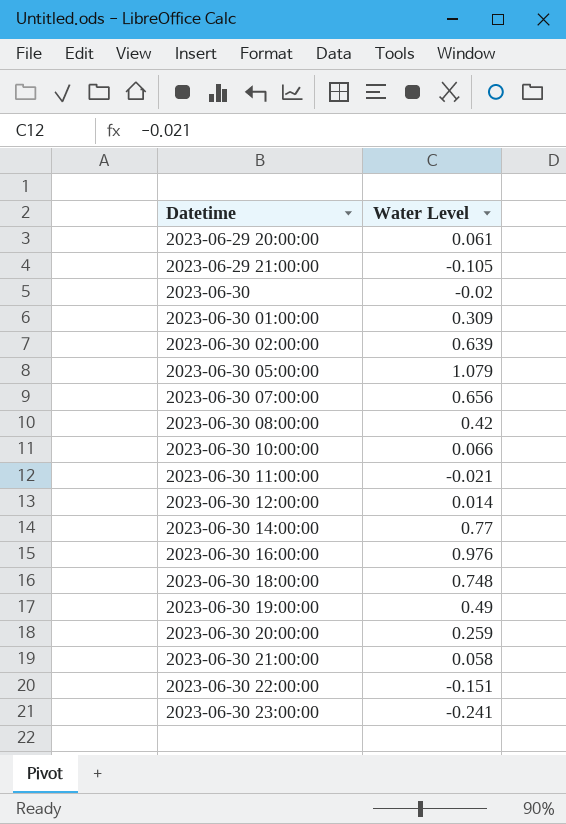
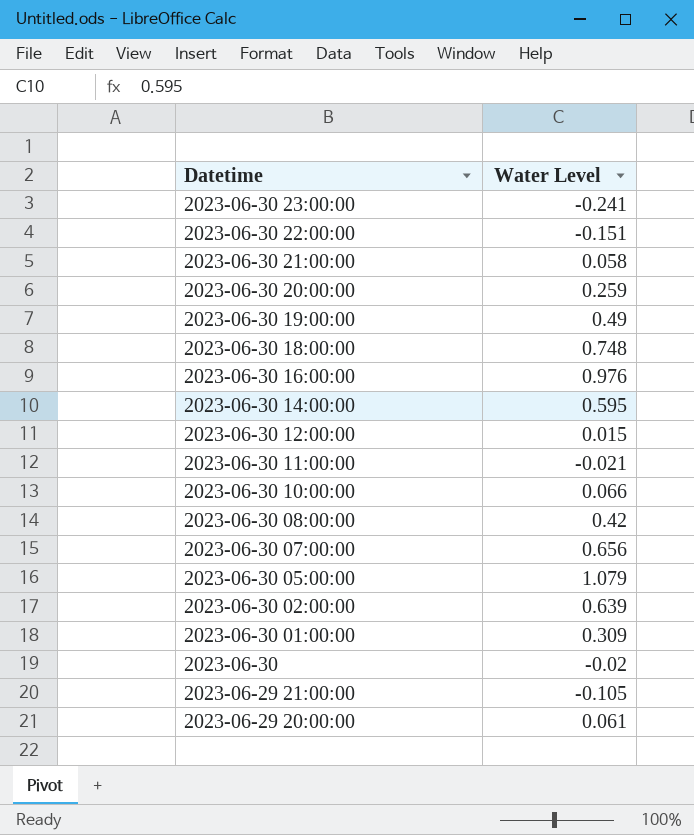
row order: Datetime ascending -> Datetime descending
2023-06-30 14:00:00 | Water Level: 0.77 -> 0.595
2023-06-30 12:00:00 | Water Level: 0.014 -> 0.015

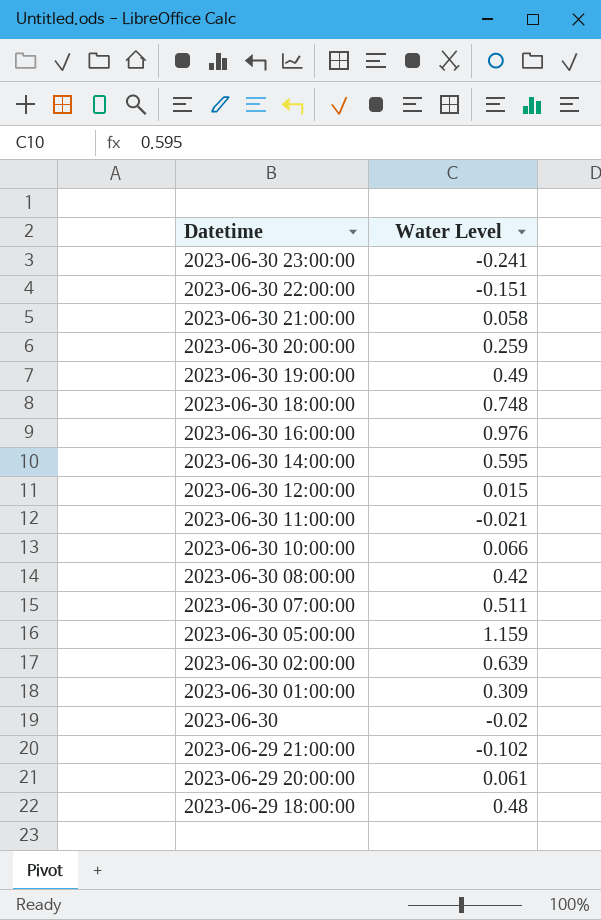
2023-06-30 07:00:00 | Water Level: 0.656 -> 0.511
2023-06-30 05:00:00 | Water Level: 1.079 -> 1.159
2023-06-29 21:00:00 | Water Level: -0.105 -> -0.102
row 2023-06-29 18:00:00: none -> 0.48

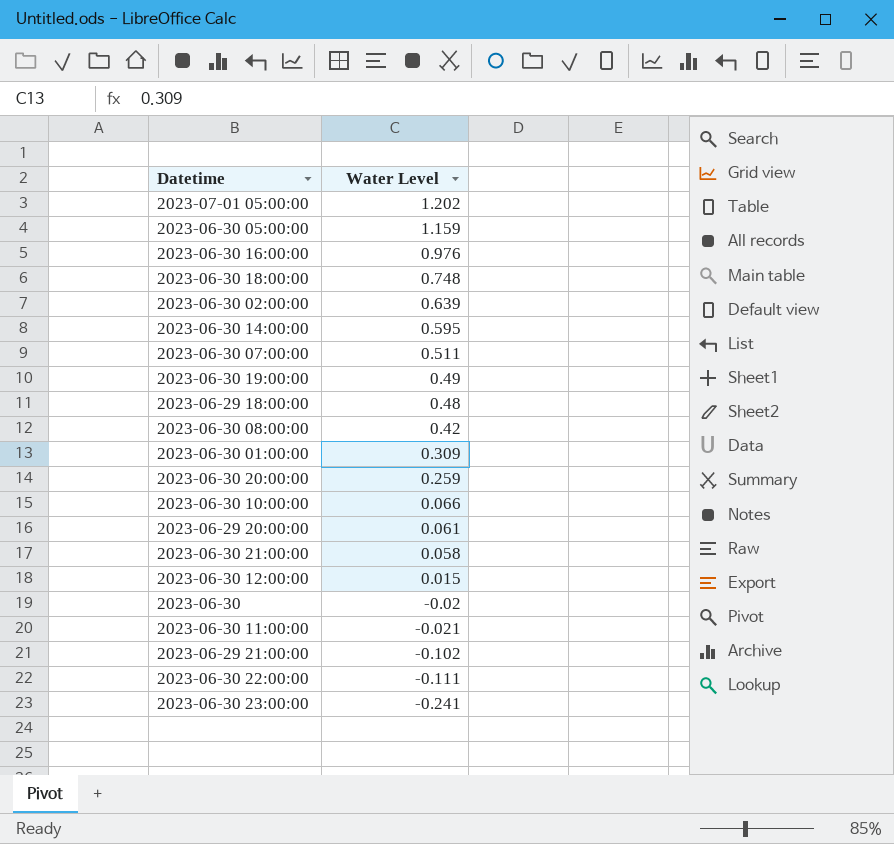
row order: Datetime descending -> Water Level descending
row 2023-07-01 05:00:00: none -> 1.202
2023-06-30 22:00:00 | Water Level: -0.151 -> -0.111

